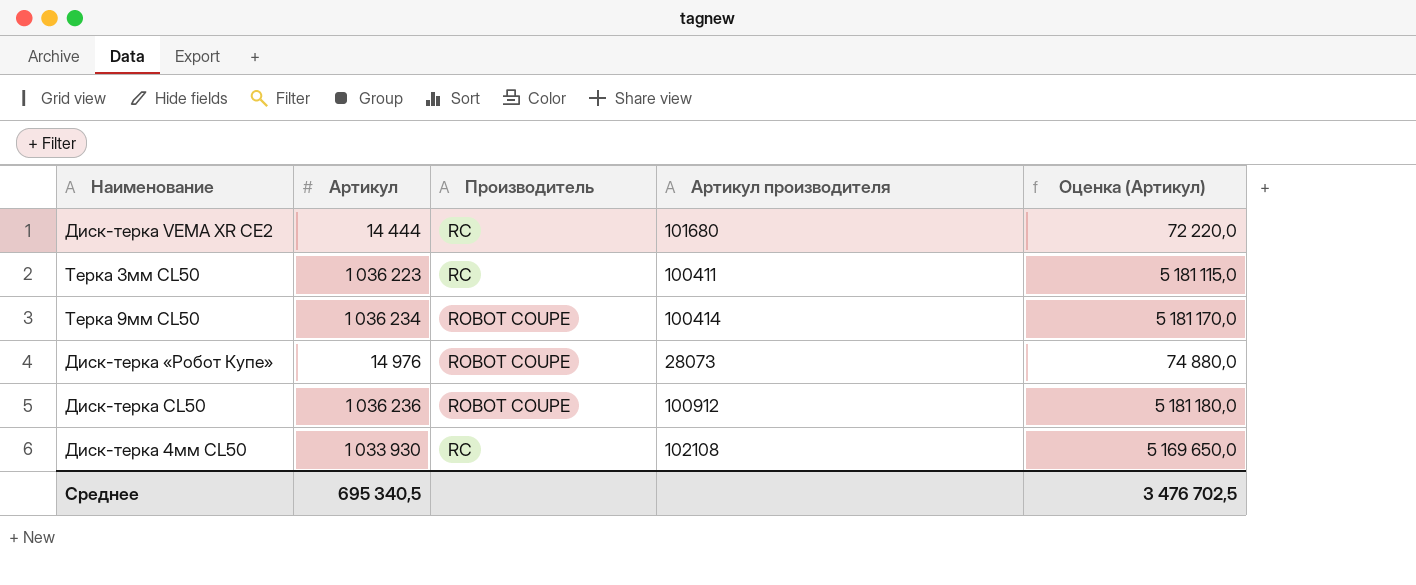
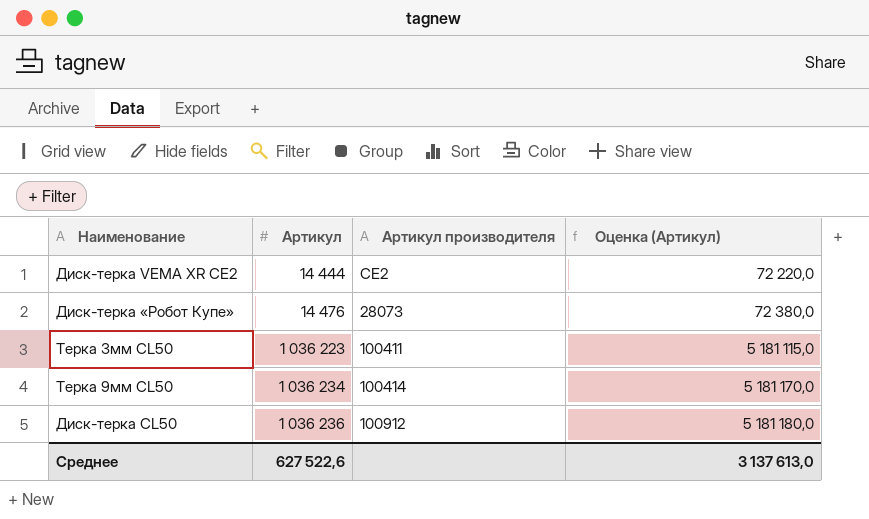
row order: none -> Артикул ascending
column Производитель | position: 3 -> none
row Диск-терка 4мм CL50: 1 033 930 | RC | 102108 | 5 169 650,0 -> none
Диск-терка VEMA XR CE2 | Артикул производителя: 101680 -> CE2
Диск-терка «Робот Купе» | Артикул: 14 976 -> 14 476
Диск-терка «Робот Купе» | Оценка (Артикул): 74 880,0 -> 72 380,0
Среднее | Артикул: 695 340,5 -> 627 522,6
Среднее | Оценка (Артикул): 3 476 702,5 -> 3 137 613,0

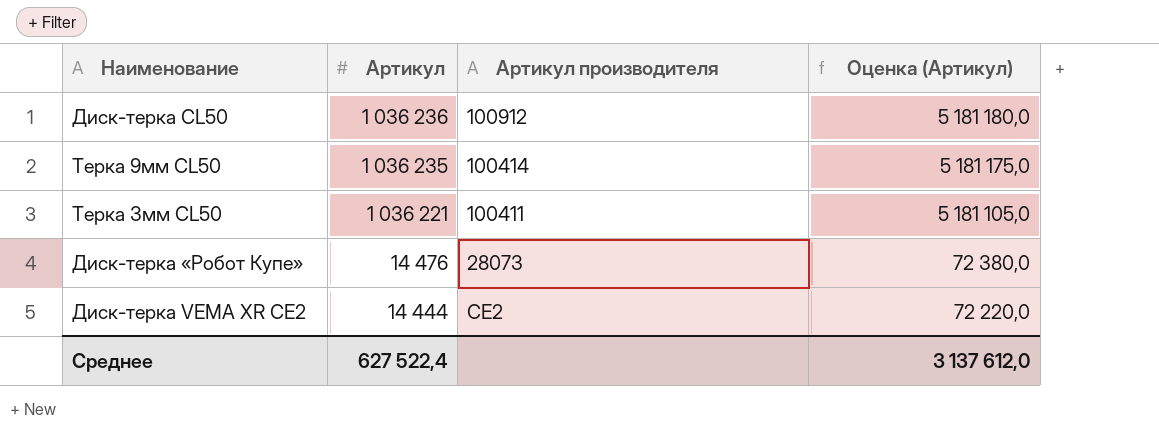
row order: Артикул ascending -> Артикул descending
Терка 9мм CL50 | Артикул: 1 036 234 -> 1 036 235
Терка 9мм CL50 | Оценка (Артикул): 5 181 170,0 -> 5 181 175,0
Терка 3мм CL50 | Артикул: 1 036 223 -> 1 036 221
Терка 3мм CL50 | Оценка (Артикул): 5 181 115,0 -> 5 181 105,0
Среднее | Артикул: 627 522,6 -> 627 522,4
Среднее | Оценка (Артикул): 3 137 613,0 -> 3 137 612,0

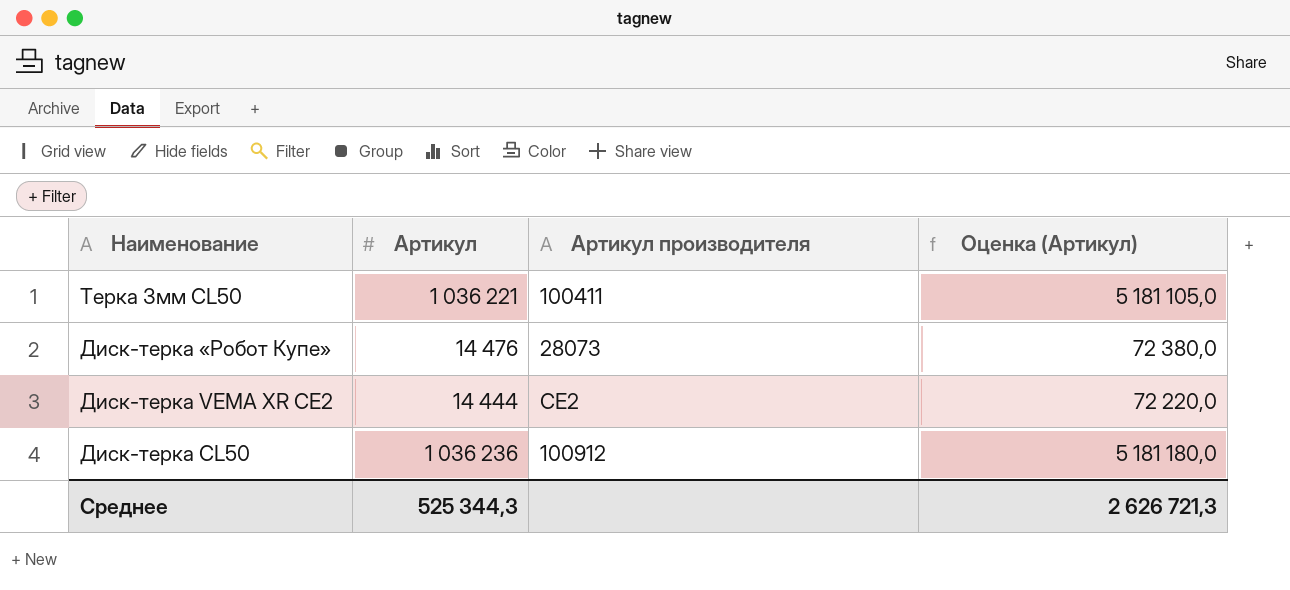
row order: Артикул descending -> Наименование descending
row Терка 9мм CL50: 1 036 235 | 100414 | 5 181 175,0 -> none
Среднее | Артикул: 627 522,4 -> 525 344,3
Среднее | Оценка (Артикул): 3 137 612,0 -> 2 626 721,3

